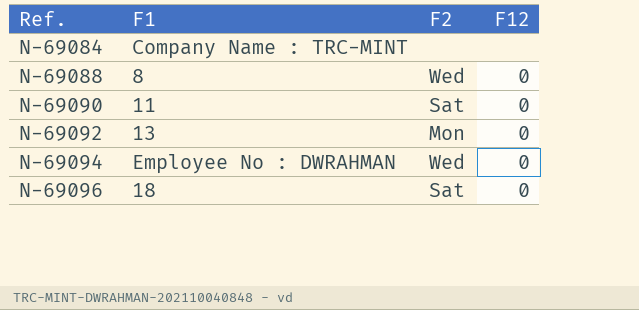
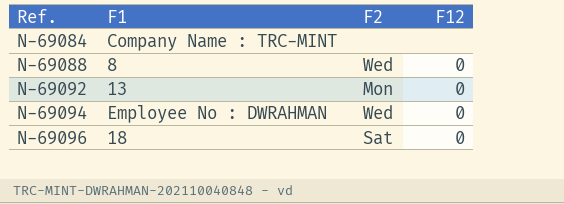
row N-69090: 11 | Sat | 0 -> none

